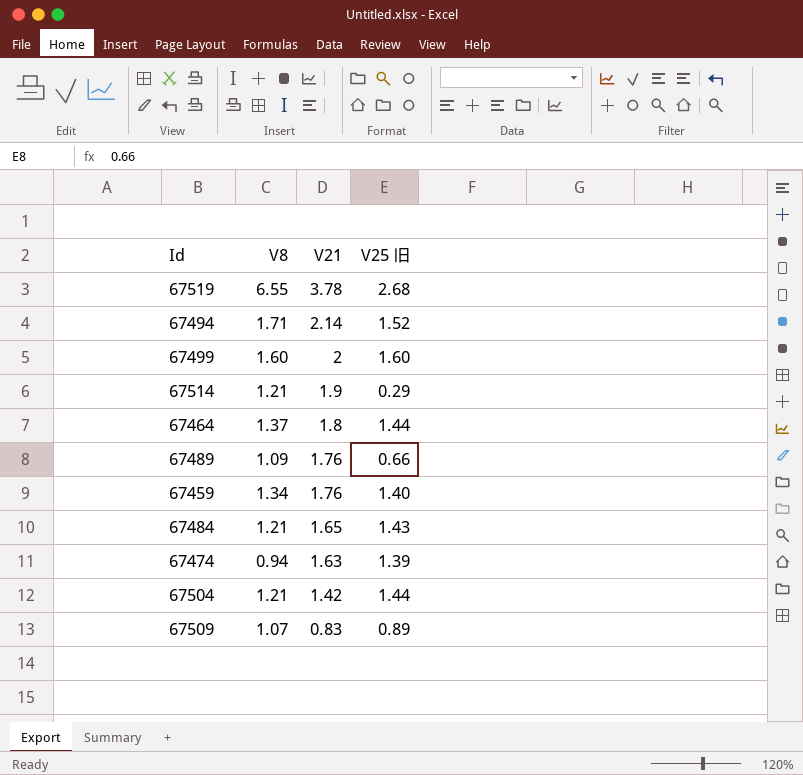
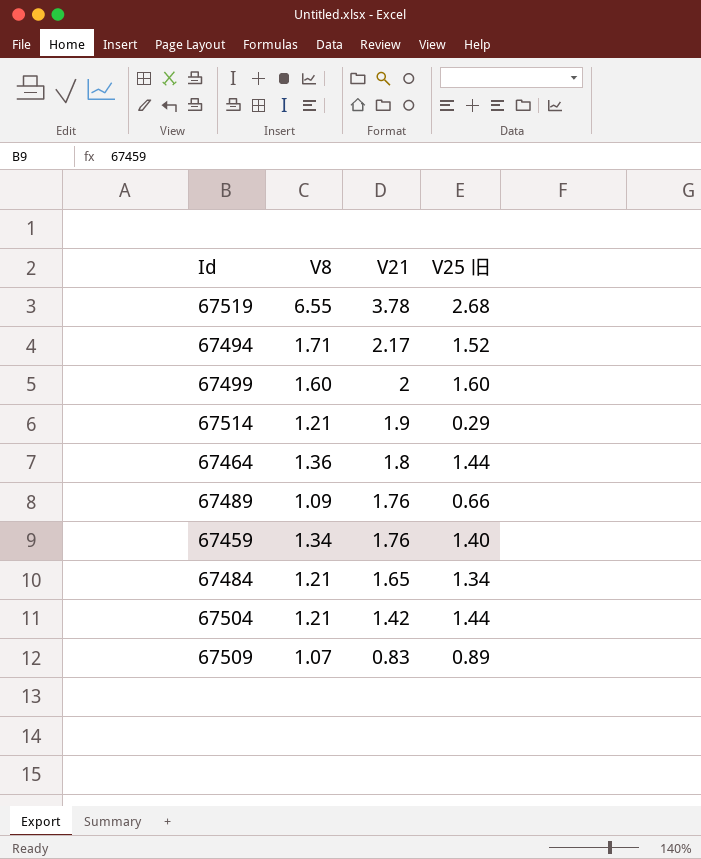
row 67474: 0.94 | 1.63 | 1.39 -> none
67494 | V21: 2.14 -> 2.17
67464 | V8: 1.37 -> 1.36
67484 | V25 旧: 1.43 -> 1.34

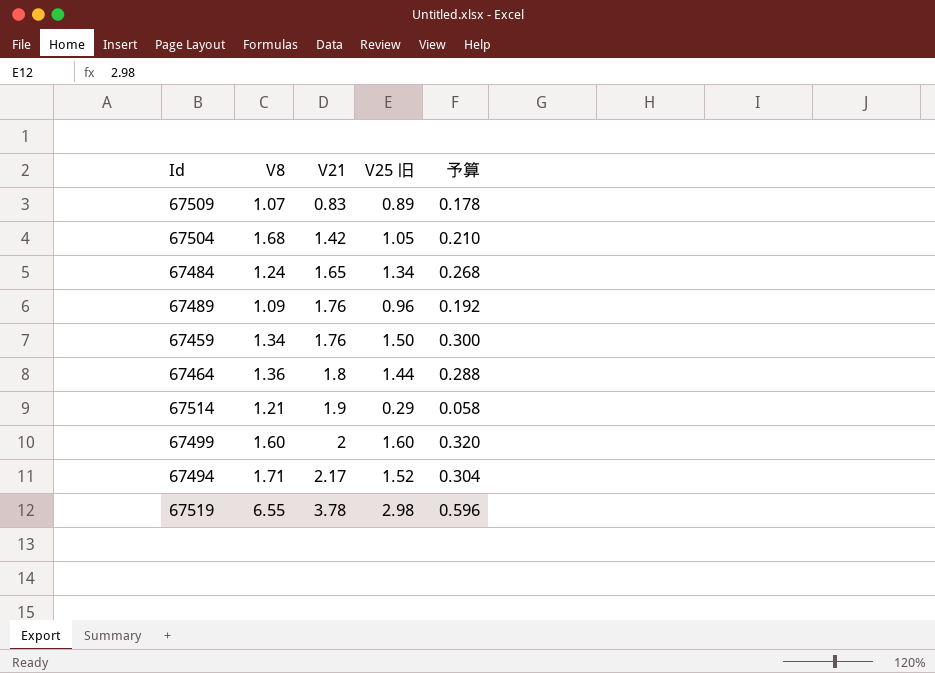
row order: V21 descending -> V21 ascending
column 予算 | formula: none -> [V25 旧] * 0.2
67504 | V8: 1.21 -> 1.68
67504 | V25 旧: 1.44 -> 1.05
67484 | V8: 1.21 -> 1.24
67489 | V25 旧: 0.66 -> 0.96
67459 | V25 旧: 1.40 -> 1.50
67519 | V25 旧: 2.68 -> 2.98

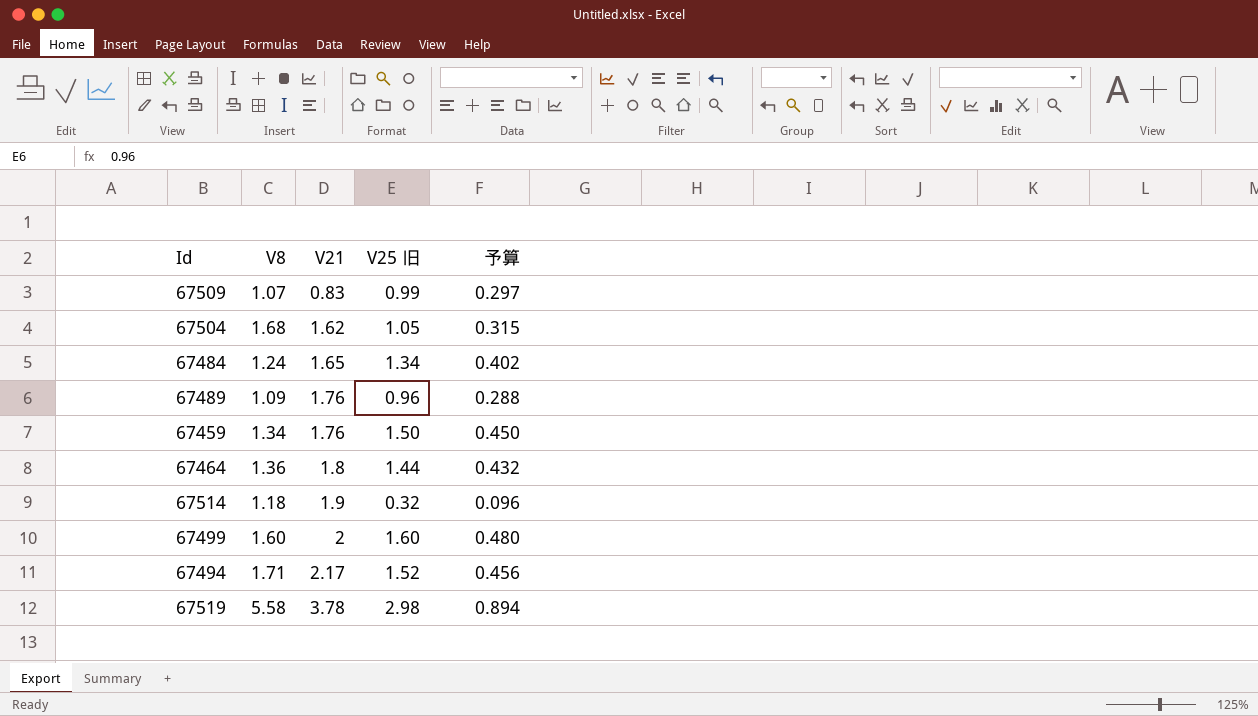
column 予算 | formula: [V25 旧] * 0.2 -> [V25 旧] * 0.3
67509 | V25 旧: 0.89 -> 0.99
67504 | V21: 1.42 -> 1.62
67514 | V8: 1.21 -> 1.18
67514 | V25 旧: 0.29 -> 0.32
67519 | V8: 6.55 -> 5.58

